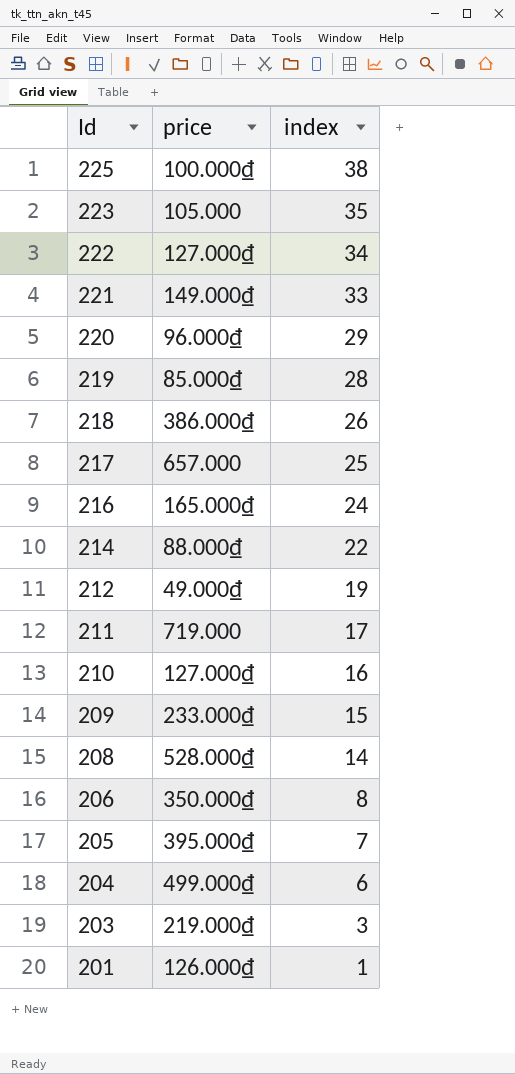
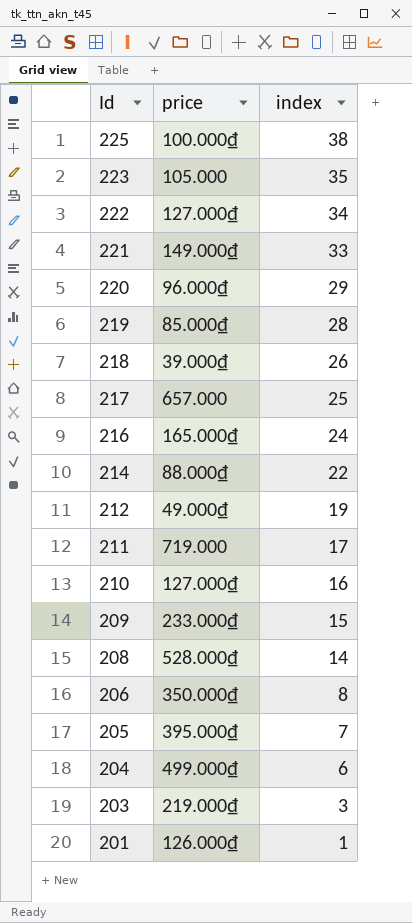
218 | price: 386.000₫ -> 39.000₫

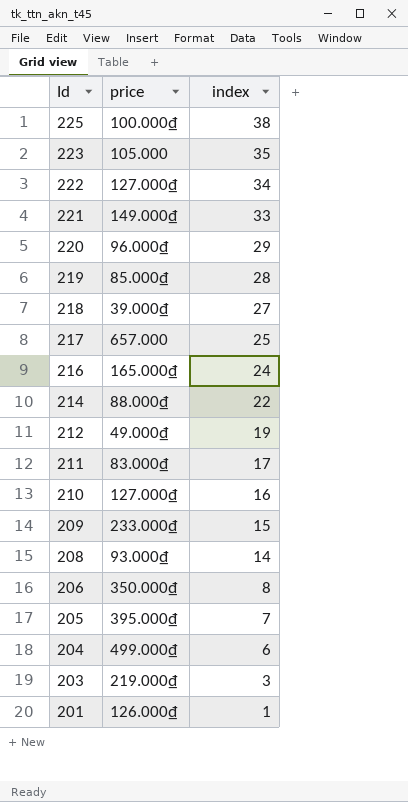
218 | index: 26 -> 27
211 | price: 719.000 -> 83.000₫
208 | price: 528.000₫ -> 93.000₫

